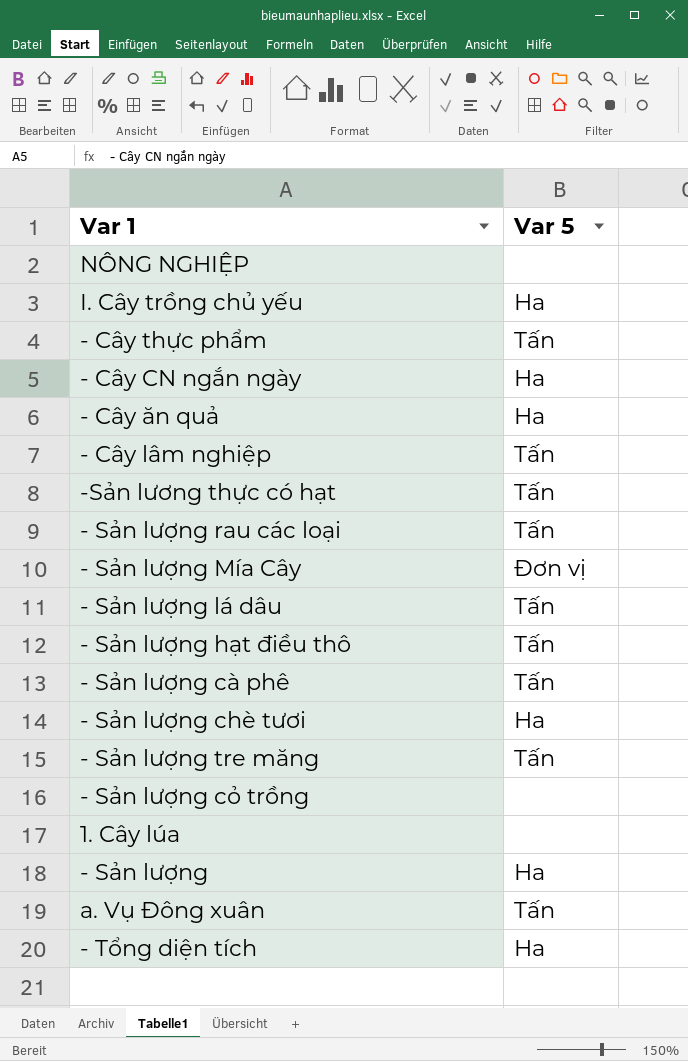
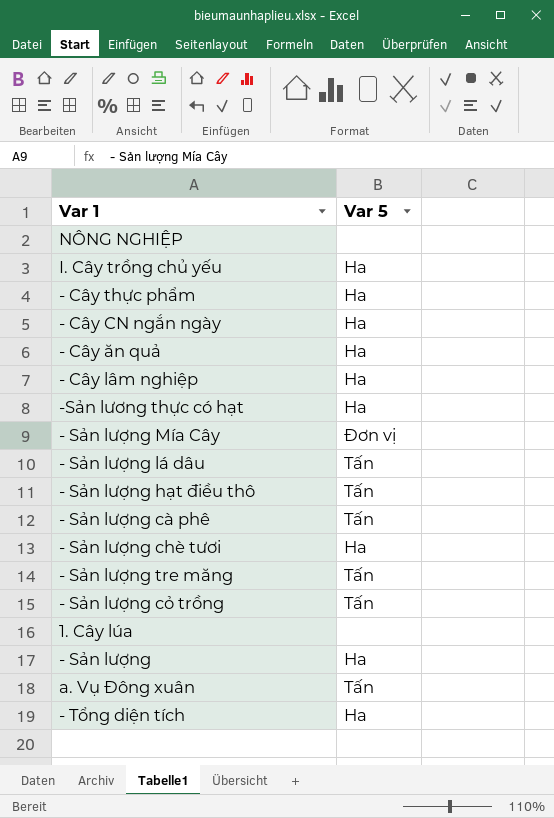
row - Sản lượng rau các loại: Tấn -> none
- Cây thực phẩm | Var 5: Tấn -> Ha
- Cây lâm nghiệp | Var 5: Tấn -> Ha
-Sản lương thực có hạt | Var 5: Tấn -> Ha
- Sản lượng cỏ trồng | Var 5: none -> Tấn

